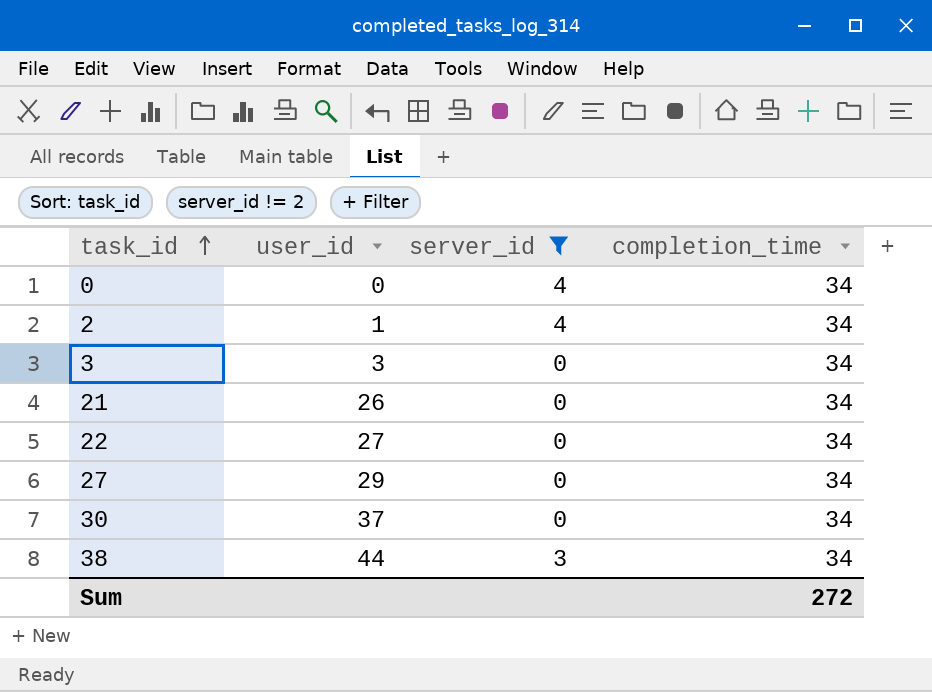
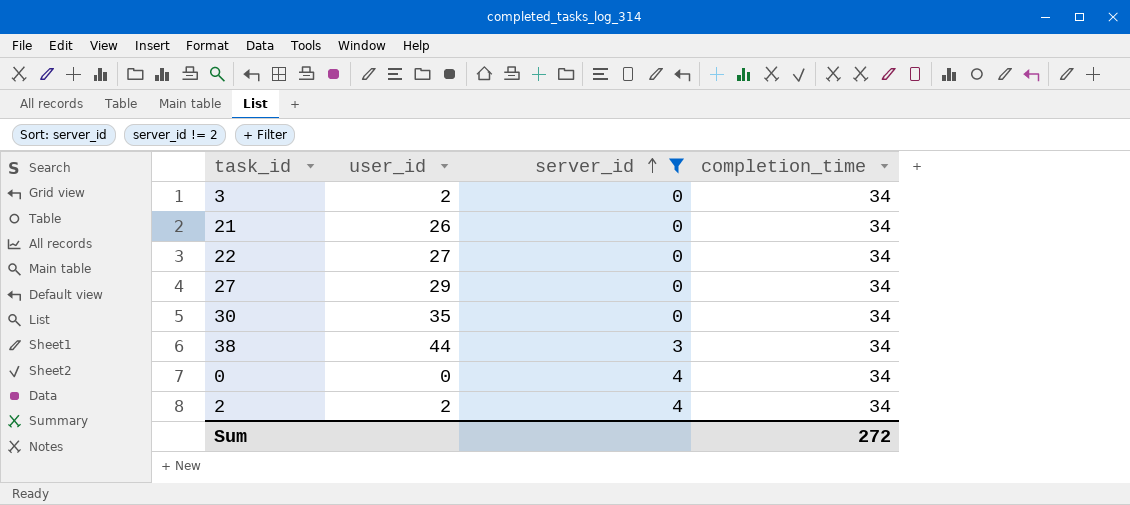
row order: task_id ascending -> server_id ascending
3 | user_id: 3 -> 2
30 | user_id: 37 -> 35
2 | user_id: 1 -> 2

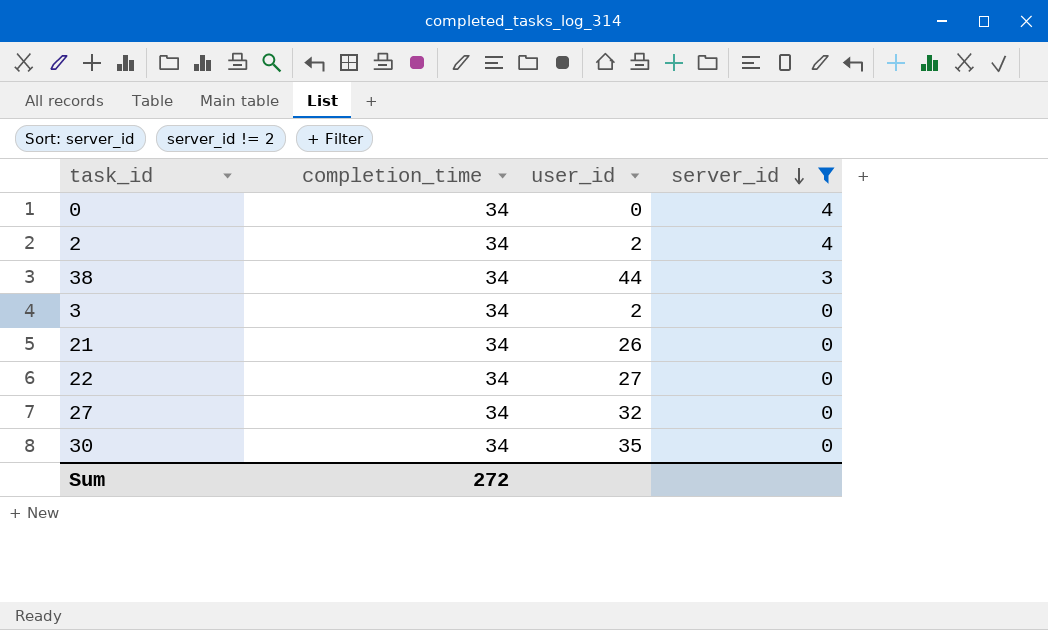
row order: server_id ascending -> server_id descending
column completion_time | position: 4 -> 2
27 | user_id: 29 -> 32

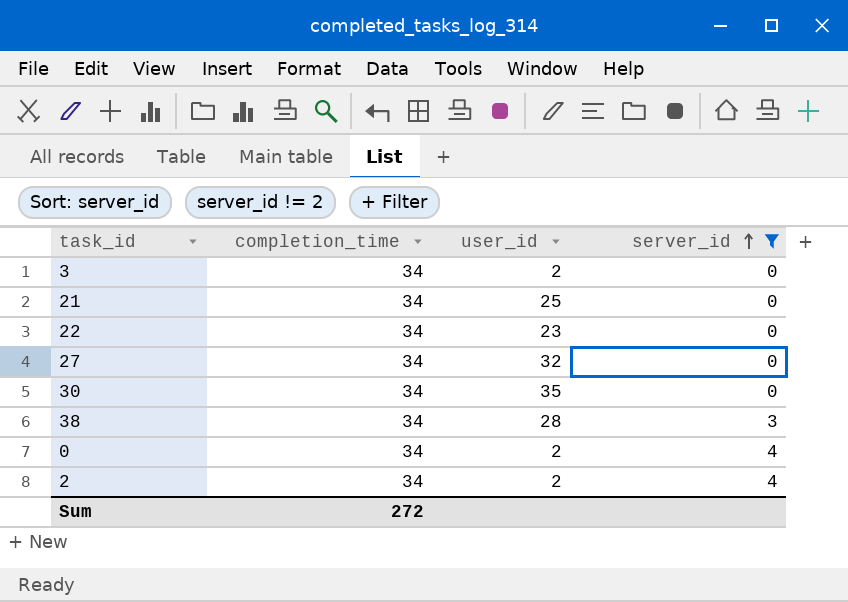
row order: server_id descending -> server_id ascending
21 | user_id: 26 -> 25
22 | user_id: 27 -> 23
38 | user_id: 44 -> 28
0 | user_id: 0 -> 2

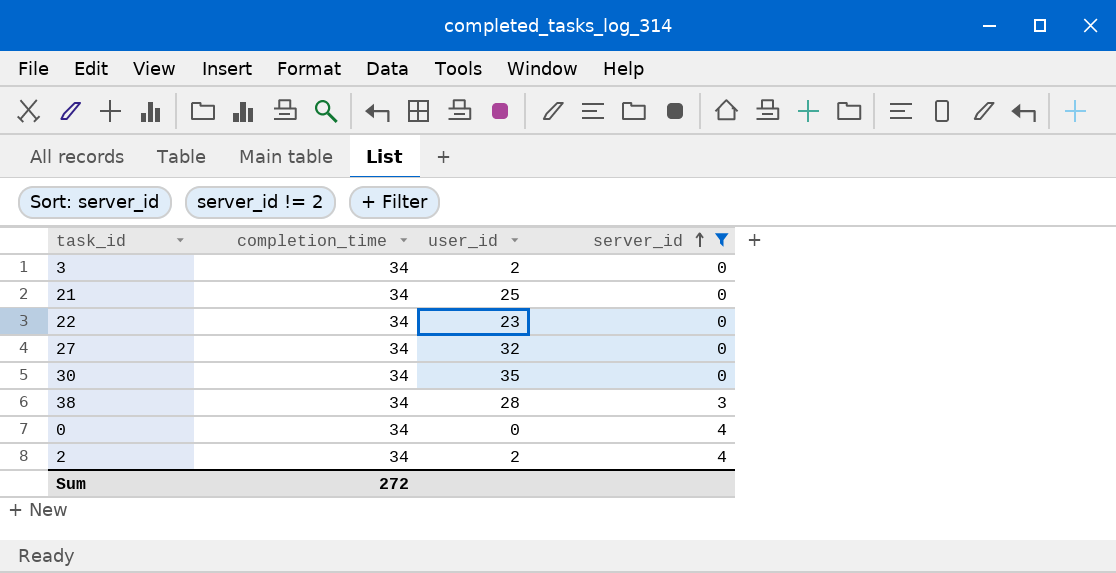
0 | user_id: 2 -> 0

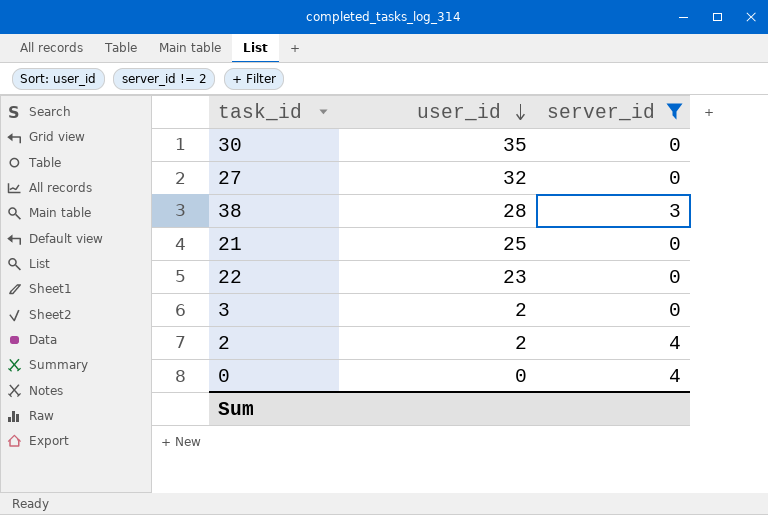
row order: server_id ascending -> user_id descending
column completion_time | position: 2 -> none

